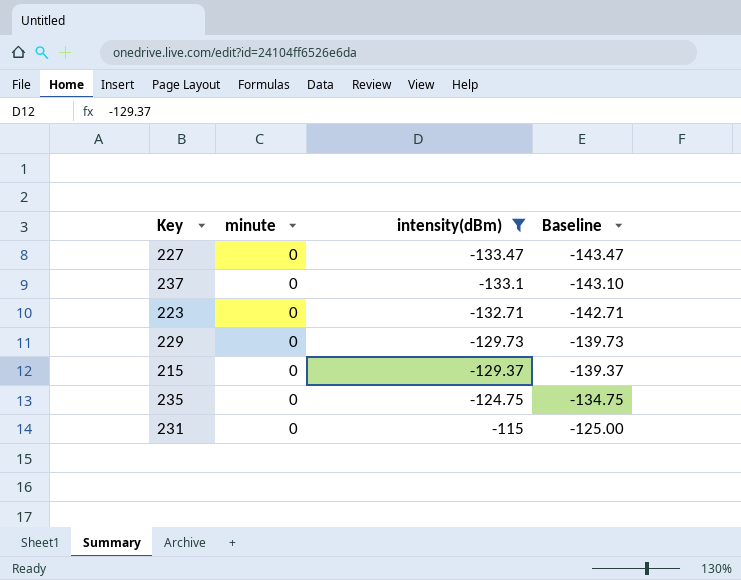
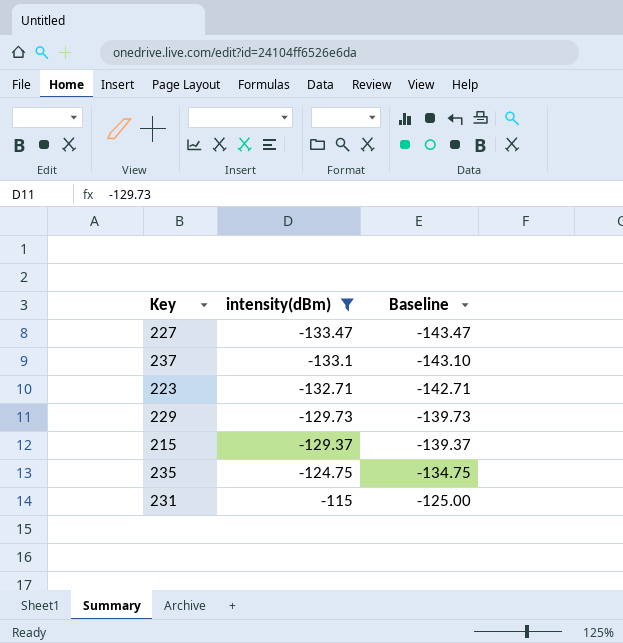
column minute | position: 2 -> none

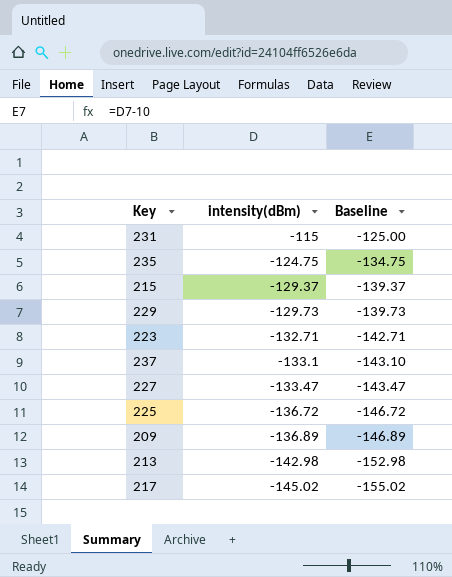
filter: intensity(dBm) >= -133.47 -> none
row order: intensity(dBm) ascending -> intensity(dBm) descending

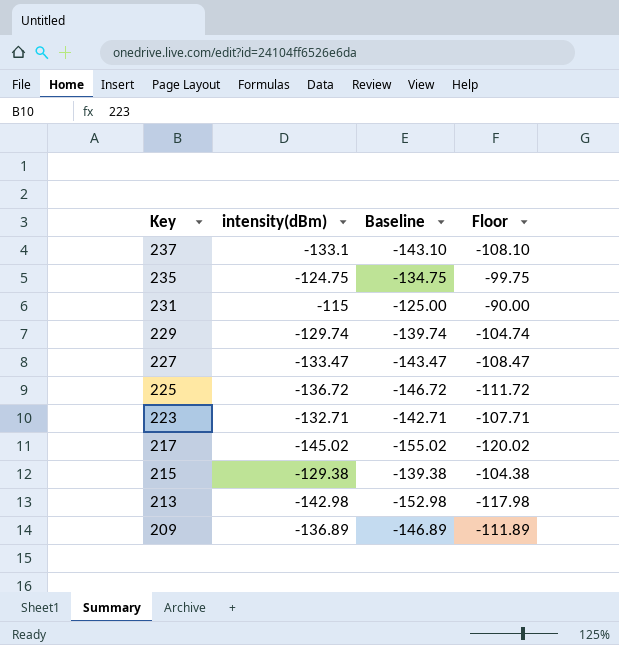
row order: intensity(dBm) descending -> Key descending
column Floor | formula: none -> [intensity(dBm)] + 25
229 | intensity(dBm): -129.73 -> -129.74
229 | Baseline: -139.73 -> -139.74
215 | intensity(dBm): -129.37 -> -129.38
215 | Baseline: -139.37 -> -139.38

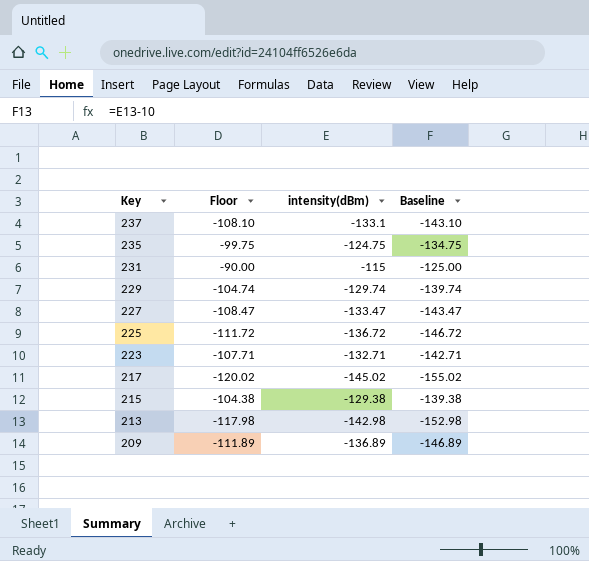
column Floor | position: 4 -> 2

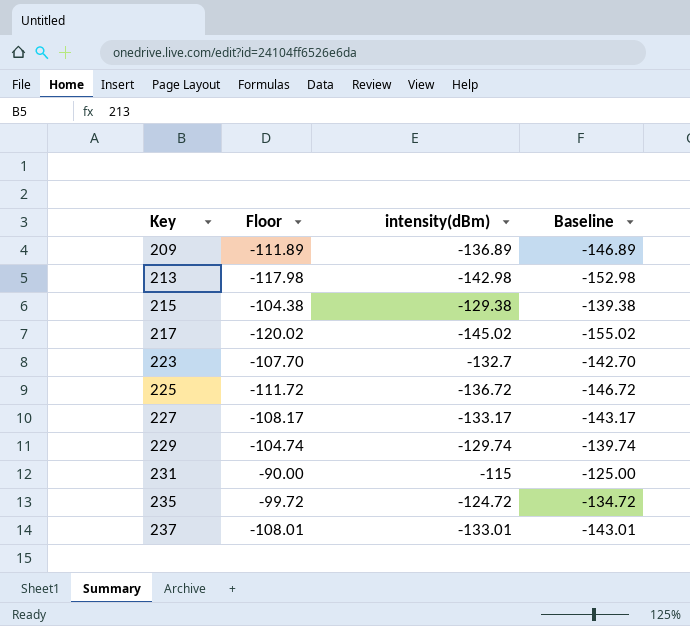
row order: Key descending -> Key ascending
223 | Floor: -107.71 -> -107.70
223 | intensity(dBm): -132.71 -> -132.7
223 | Baseline: -142.71 -> -142.70
227 | Floor: -108.47 -> -108.17
227 | intensity(dBm): -133.47 -> -133.17
227 | Baseline: -143.47 -> -143.17
235 | Floor: -99.75 -> -99.72
235 | intensity(dBm): -124.75 -> -124.72
235 | Baseline: -134.75 -> -134.72
237 | Floor: -108.10 -> -108.01
237 | intensity(dBm): -133.1 -> -133.01
237 | Baseline: -143.10 -> -143.01

